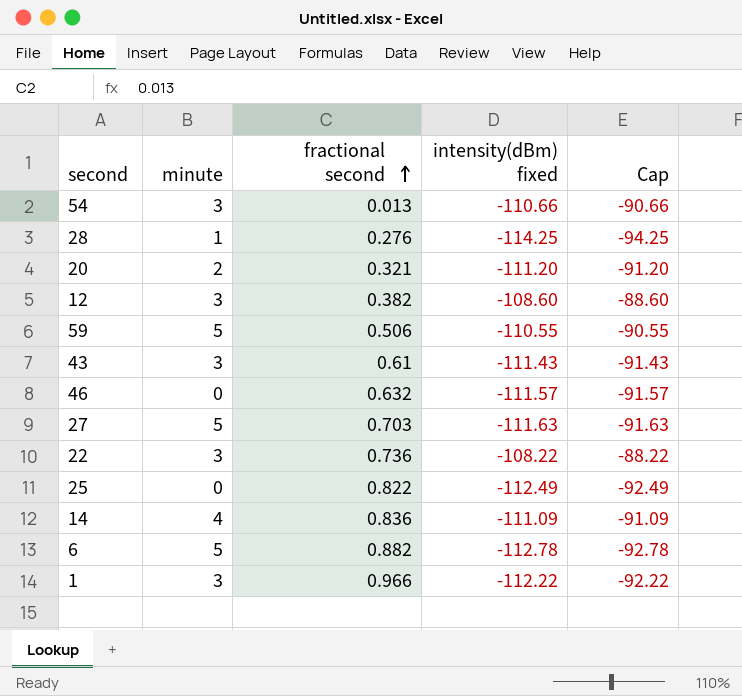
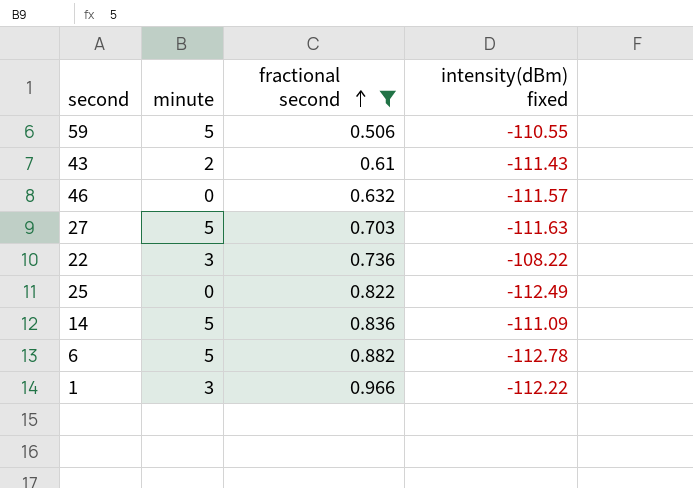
filter: none -> fractional second >= 0.506
column Cap | formula: [intensity(dBm) fixed] + 20 -> none
43 | minute: 3 -> 2
14 | minute: 4 -> 5

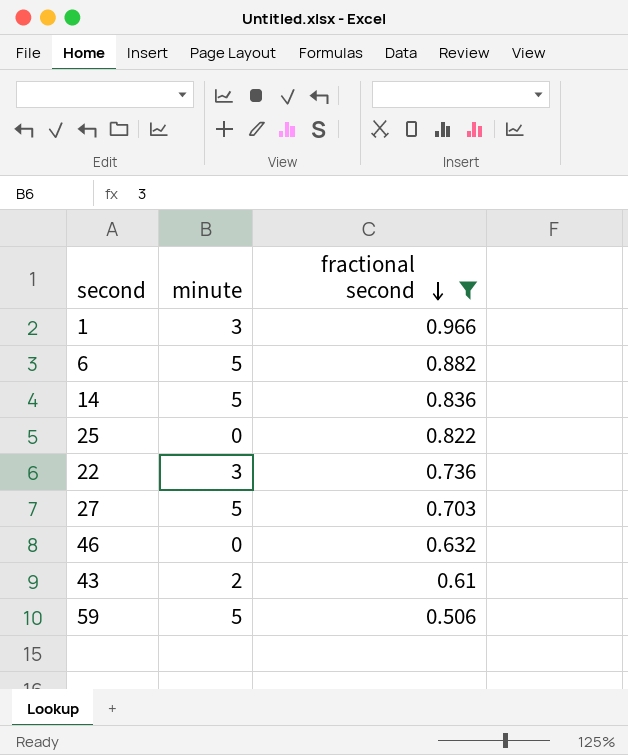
row order: fractional second ascending -> fractional second descending
column intensity(dBm) fixed | position: 4 -> none

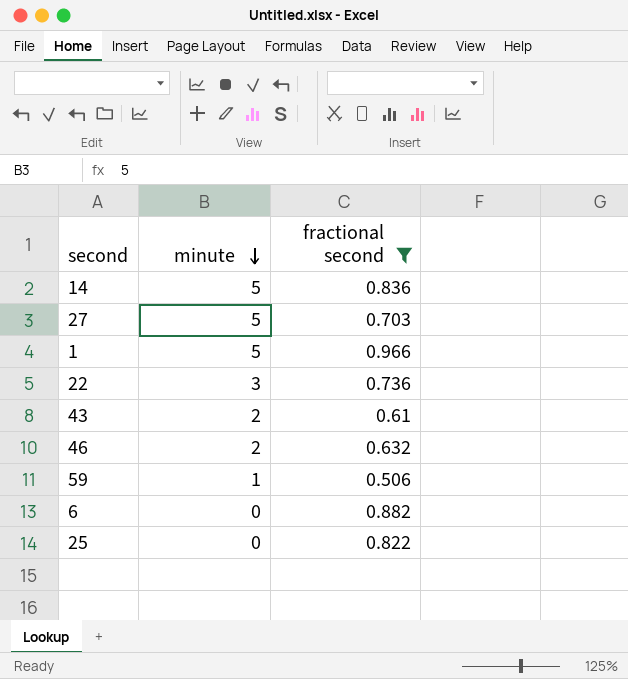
row order: fractional second descending -> minute descending
1 | minute: 3 -> 5
46 | minute: 0 -> 2
59 | minute: 5 -> 1
6 | minute: 5 -> 0

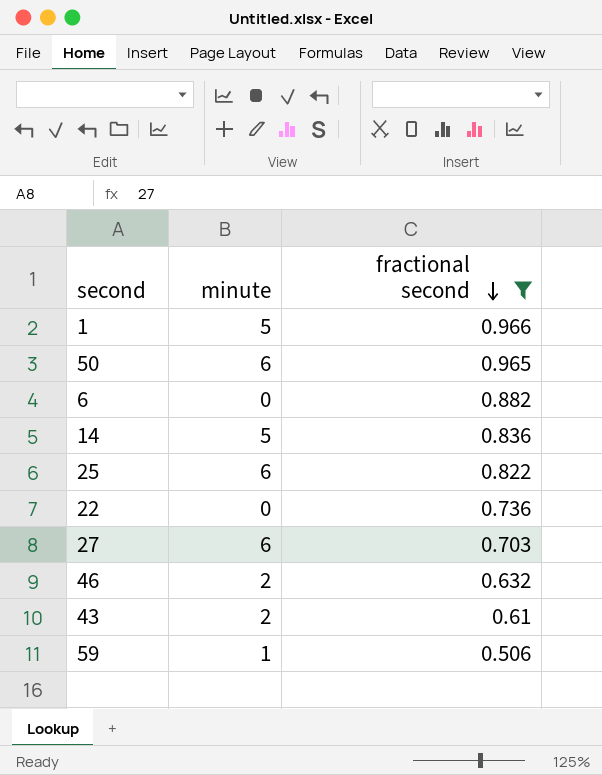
row order: minute descending -> fractional second descending
row 50: none -> 6 | 0.965
25 | minute: 0 -> 6
22 | minute: 3 -> 0
27 | minute: 5 -> 6

